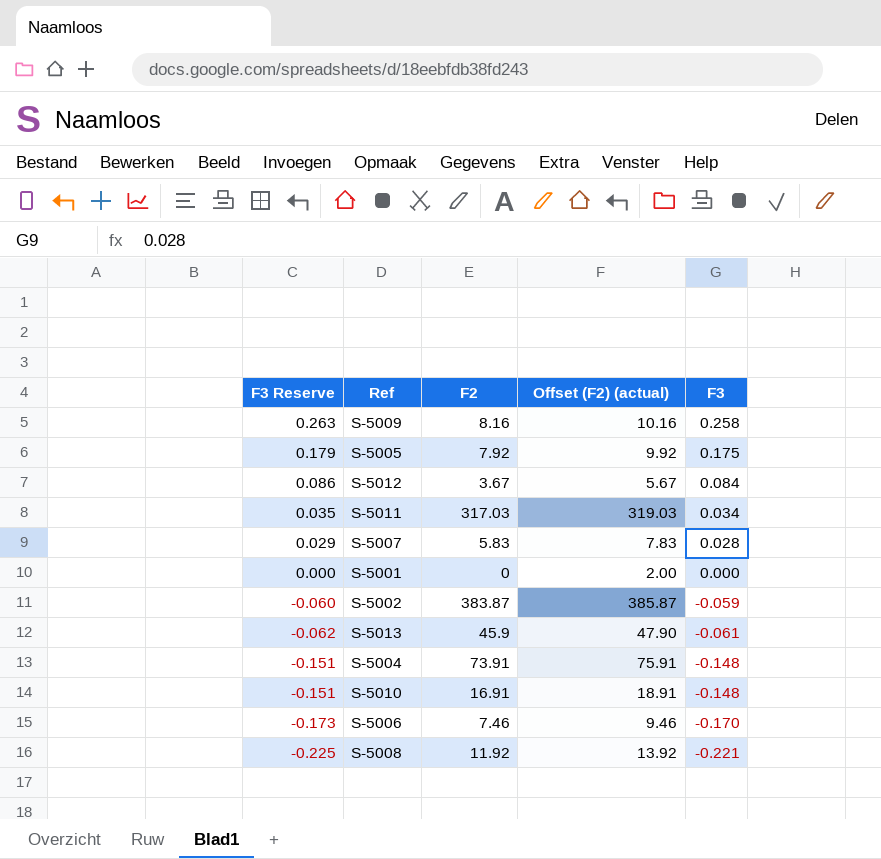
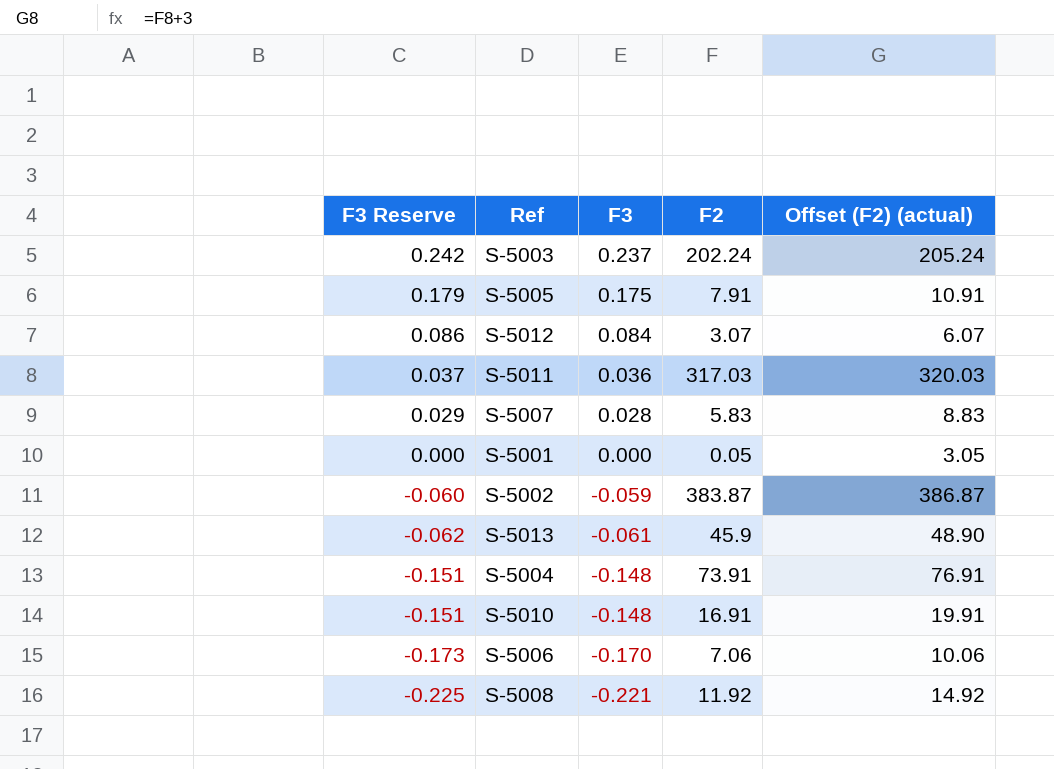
column F3 | position: 5 -> 3
column Offset (F2) (actual) | formula: [F2] + 2 -> [F2] + 3
row S-5009: 0.263 | 8.16 | 10.16 | 0.258 -> none
row S-5003: none -> 0.242 | 0.237 | 202.24 | 205.24
S-5005 | F2: 7.92 -> 7.91
S-5012 | F2: 3.67 -> 3.07
S-5011 | F3 Reserve: 0.035 -> 0.037
S-5011 | F3: 0.034 -> 0.036
S-5001 | F2: 0 -> 0.05
S-5006 | F2: 7.46 -> 7.06

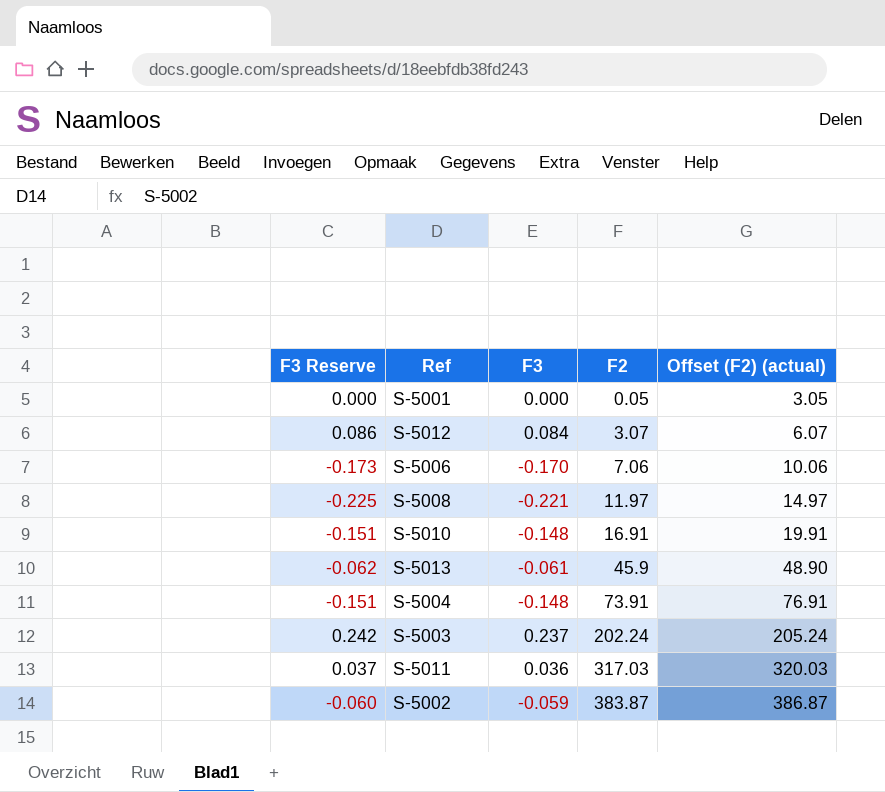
row order: F3 Reserve descending -> F2 ascending
row S-5005: 0.179 | 0.175 | 7.91 | 10.91 -> none
row S-5007: 0.029 | 0.028 | 5.83 | 8.83 -> none
S-5008 | F2: 11.92 -> 11.97
S-5008 | Offset (F2) (actual): 14.92 -> 14.97

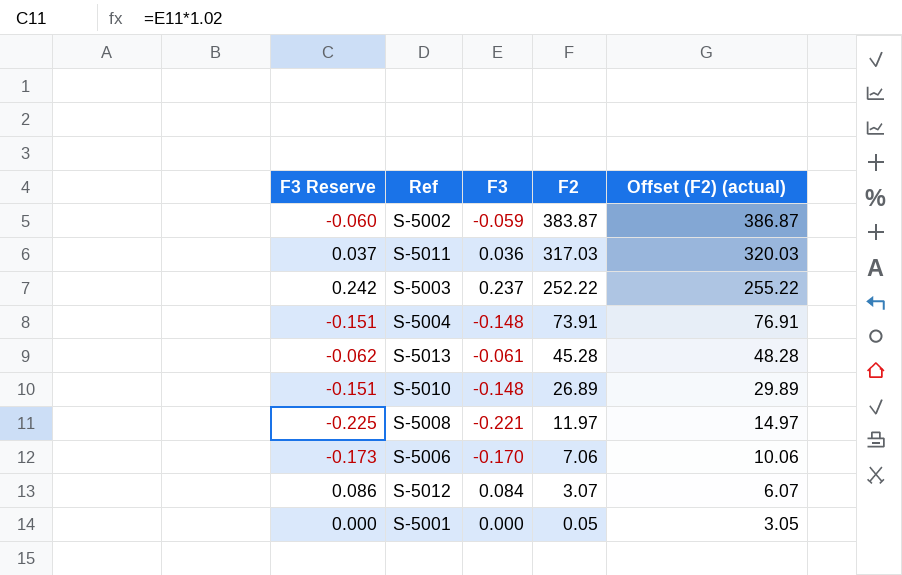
row order: F2 ascending -> F2 descending
S-5003 | F2: 202.24 -> 252.22
S-5003 | Offset (F2) (actual): 205.24 -> 255.22
S-5013 | F2: 45.9 -> 45.28
S-5013 | Offset (F2) (actual): 48.90 -> 48.28
S-5010 | F2: 16.91 -> 26.89
S-5010 | Offset (F2) (actual): 19.91 -> 29.89

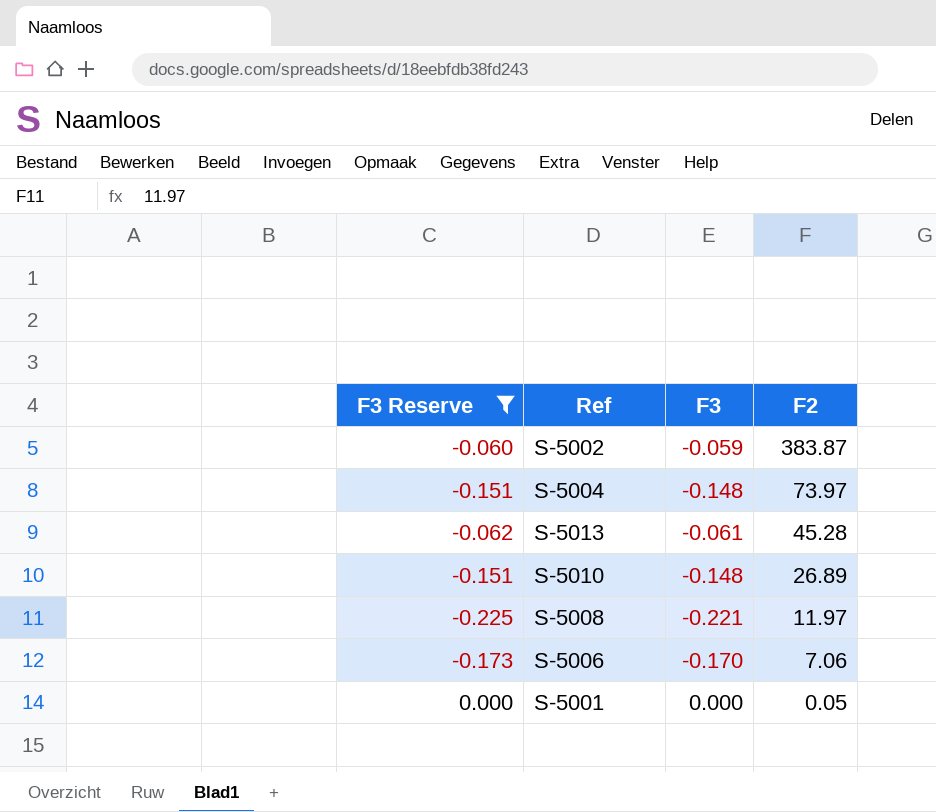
filter: none -> F3 Reserve <= 0.000
column Offset (F2) (actual) | formula: [F2] + 3 -> none
S-5004 | F2: 73.91 -> 73.97

